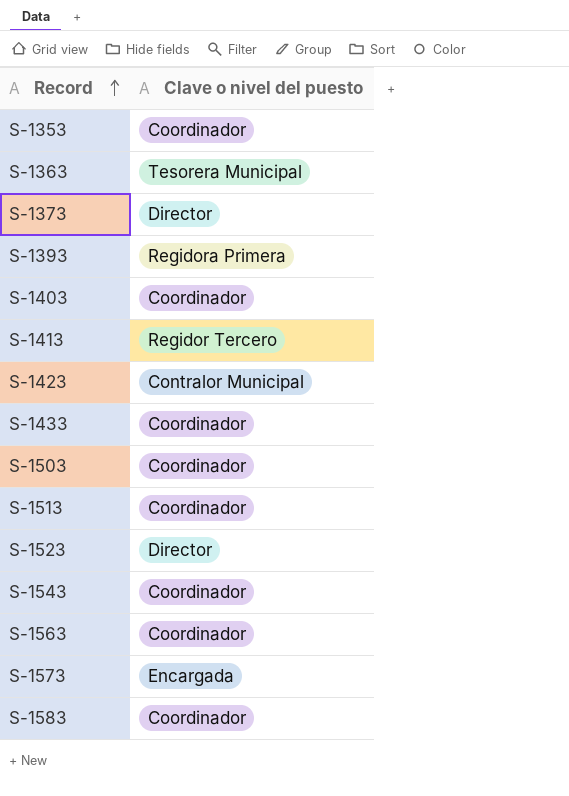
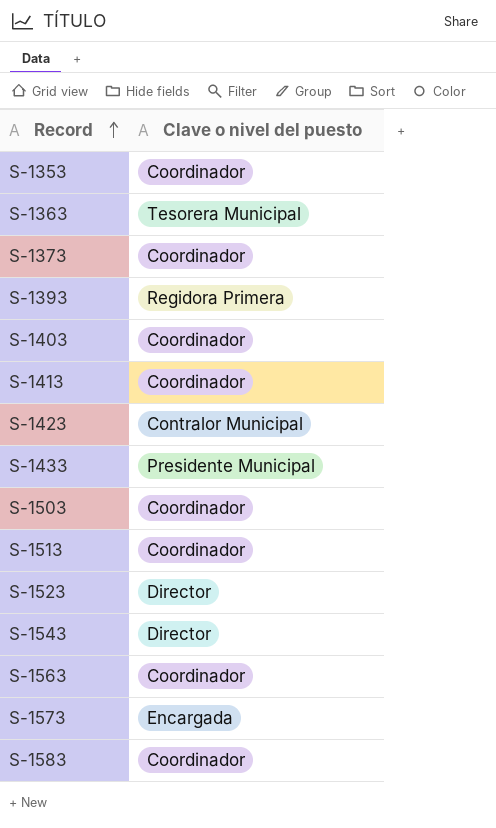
S-1373 | Clave o nivel del puesto: Director -> Coordinador
S-1413 | Clave o nivel del puesto: Regidor Tercero -> Coordinador
S-1433 | Clave o nivel del puesto: Coordinador -> Presidente Municipal
S-1543 | Clave o nivel del puesto: Coordinador -> Director

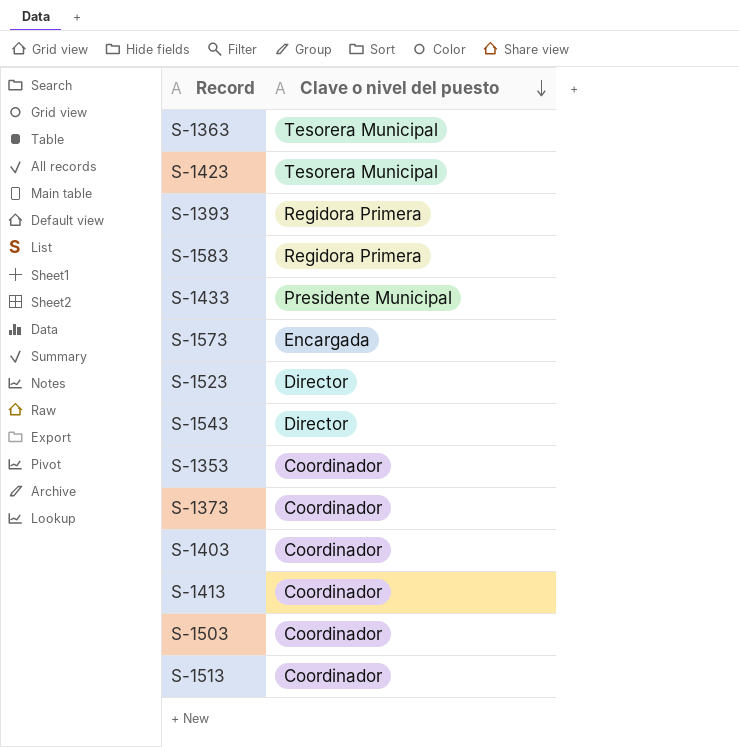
row order: Record ascending -> Clave o nivel del puesto descending
row S-1563: Coordinador -> none
S-1423 | Clave o nivel del puesto: Contralor Municipal -> Tesorera Municipal
S-1583 | Clave o nivel del puesto: Coordinador -> Regidora Primera

